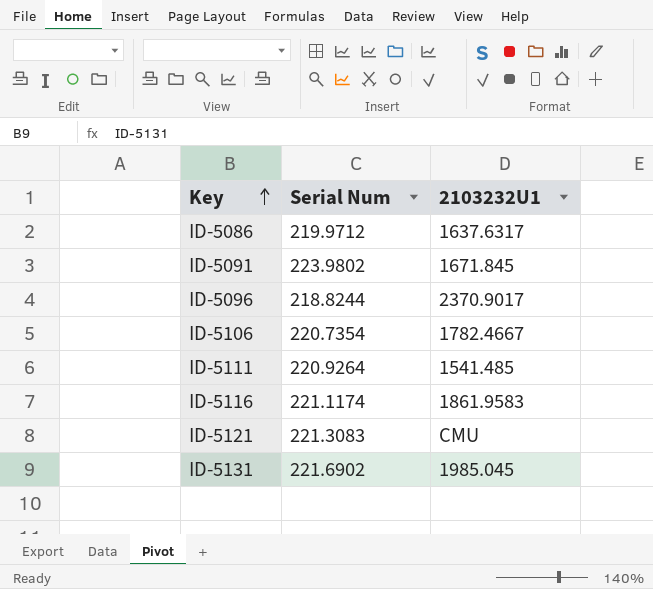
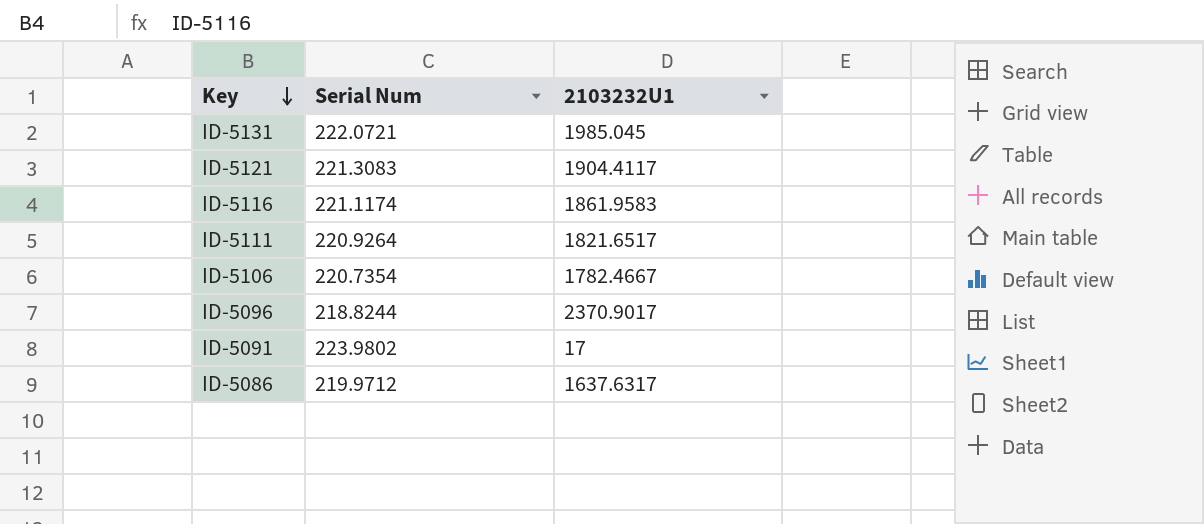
row order: Key ascending -> Key descending
ID-5131 | Serial Num: 221.6902 -> 222.0721
ID-5121 | 2103232U1: CMU -> 1904.4117
ID-5111 | 2103232U1: 1541.485 -> 1821.6517
ID-5091 | 2103232U1: 1671.845 -> 17

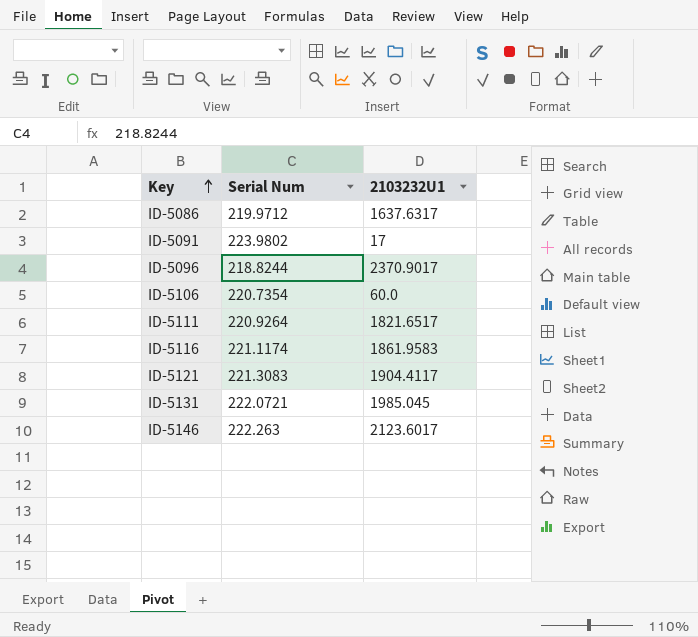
row order: Key descending -> Key ascending
ID-5106 | 2103232U1: 1782.4667 -> 60.0
row ID-5146: none -> 222.263 | 2123.6017

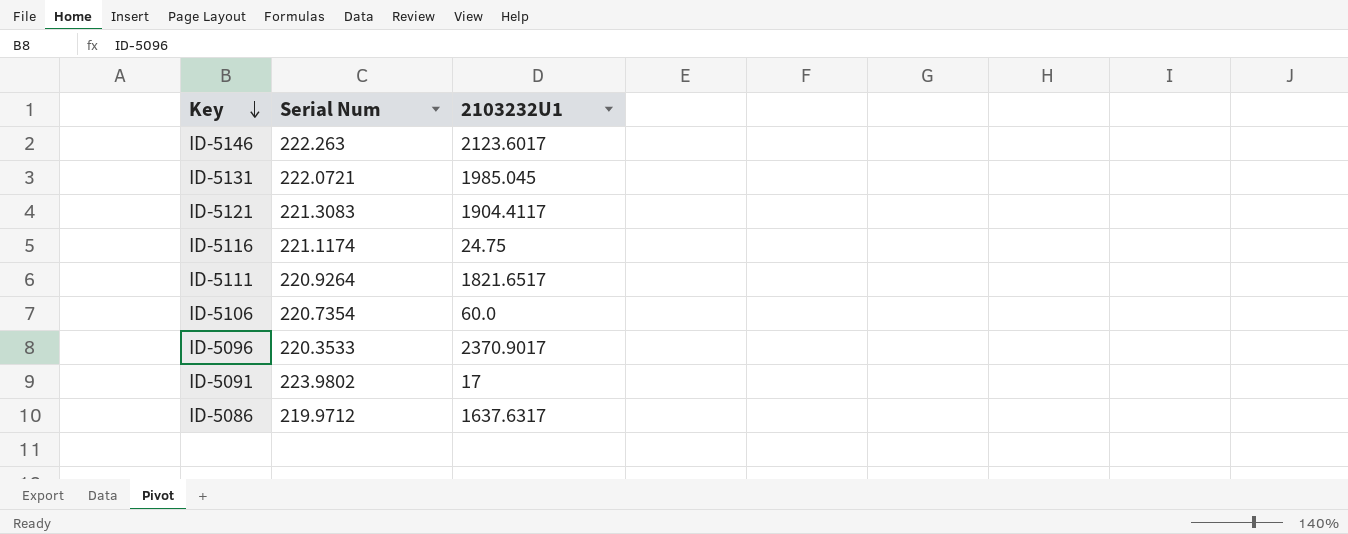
row order: Key ascending -> Key descending
ID-5116 | 2103232U1: 1861.9583 -> 24.75
ID-5096 | Serial Num: 218.8244 -> 220.3533

